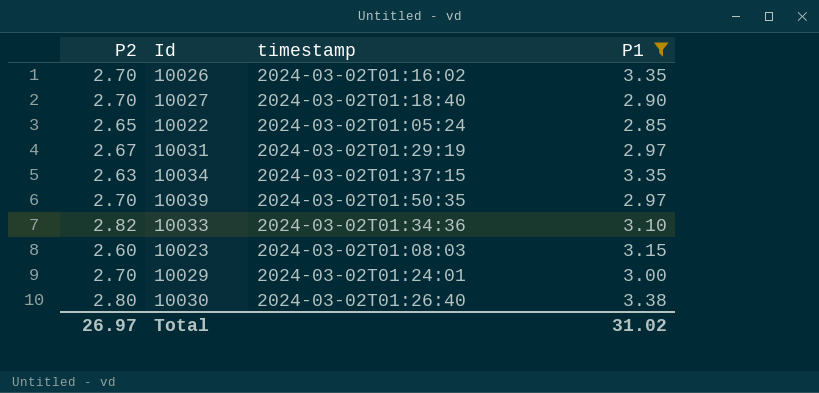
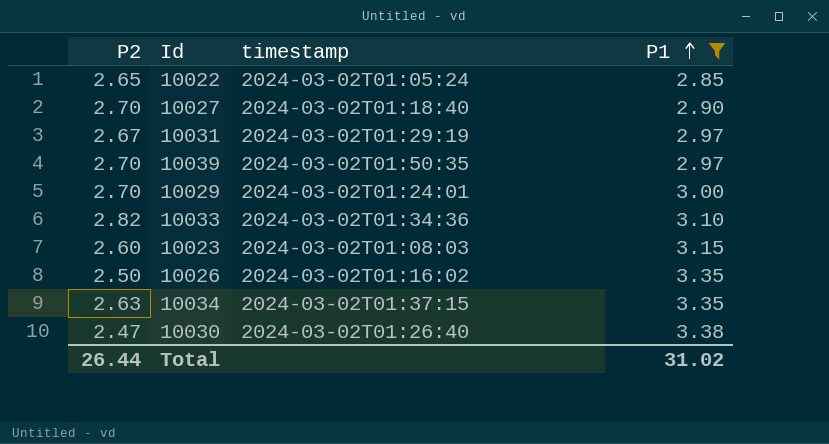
row order: none -> P1 ascending
10026 | P2: 2.70 -> 2.50
10030 | P2: 2.80 -> 2.47
Total | P2: 26.97 -> 26.44

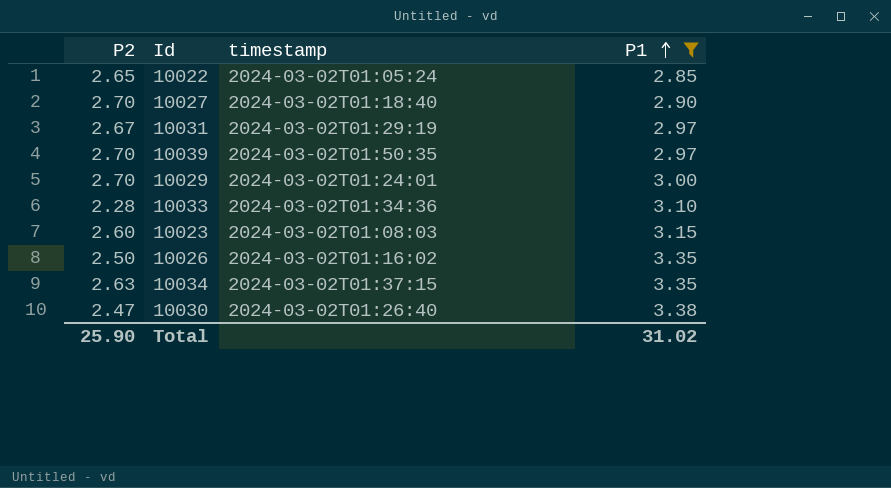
10033 | P2: 2.82 -> 2.28
Total | P2: 26.44 -> 25.90

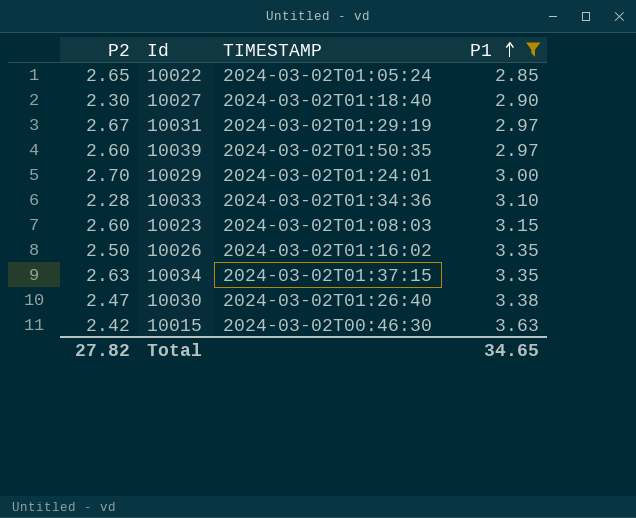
column name: timestamp -> TIMESTAMP
10027 | P2: 2.70 -> 2.30
10039 | P2: 2.70 -> 2.60
row 10015: none -> 2.42 | 2024-03-02T00:46:30 | 3.63
Total | P2: 25.90 -> 27.82
Total | P1: 31.02 -> 34.65

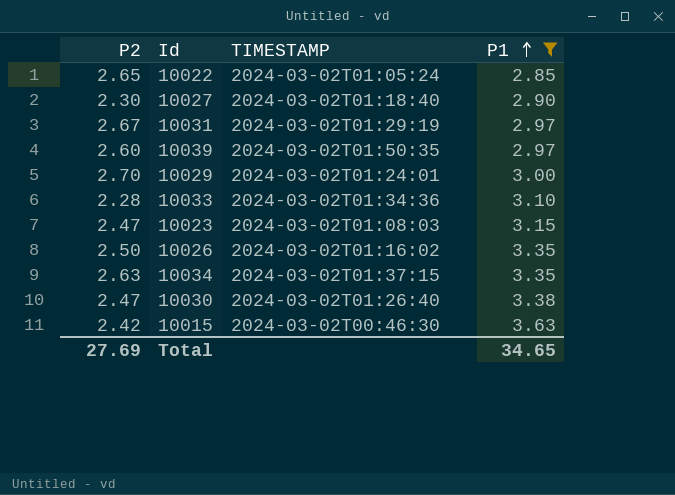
10023 | P2: 2.60 -> 2.47
Total | P2: 27.82 -> 27.69

